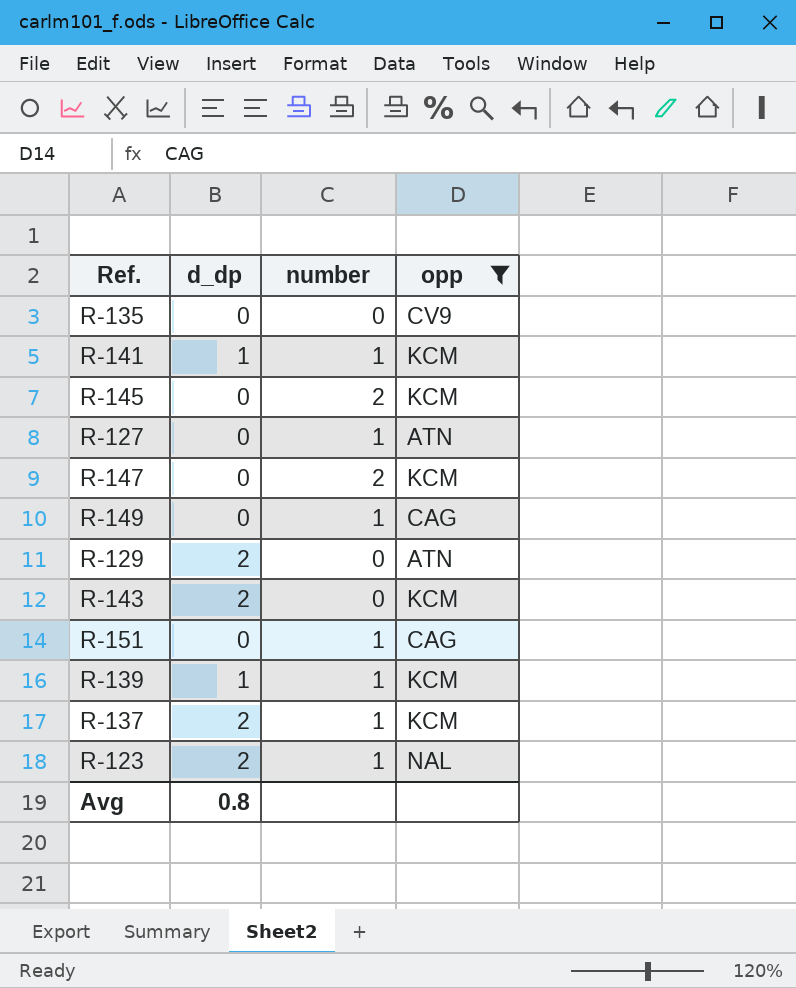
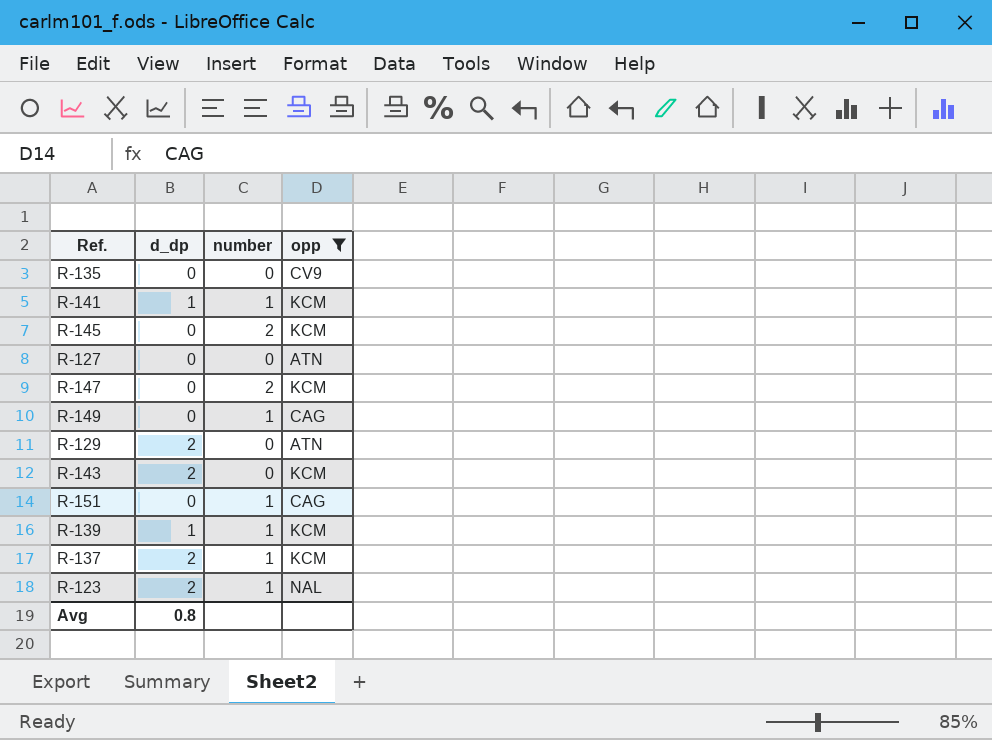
R-127 | number: 1 -> 0

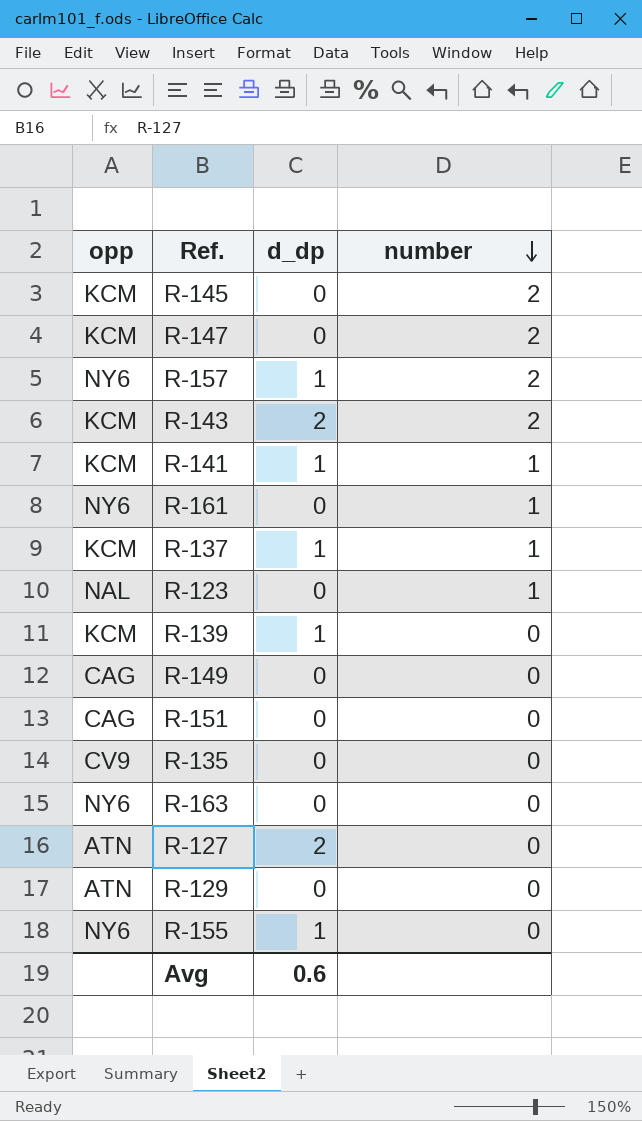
filter: opp != NY6 -> none
row order: none -> number descending
column opp | position: 4 -> 1
R-143 | number: 0 -> 2
R-137 | d_dp: 2 -> 1
R-123 | d_dp: 2 -> 0
R-139 | number: 1 -> 0
R-149 | number: 1 -> 0
R-151 | number: 1 -> 0
R-127 | d_dp: 0 -> 2
R-129 | d_dp: 2 -> 0
Avg | d_dp: 0.8 -> 0.6

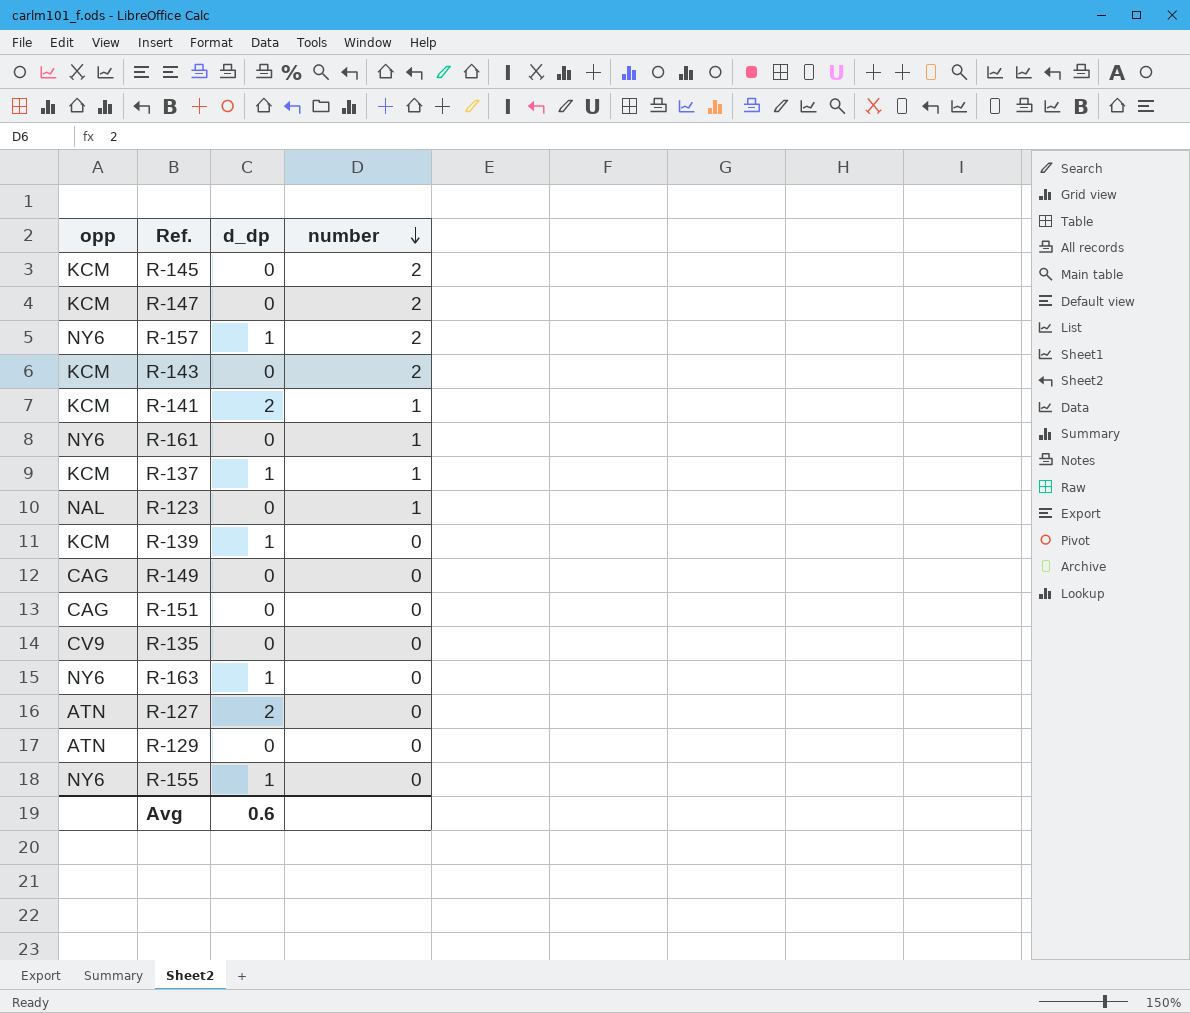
R-143 | d_dp: 2 -> 0
R-141 | d_dp: 1 -> 2
R-163 | d_dp: 0 -> 1

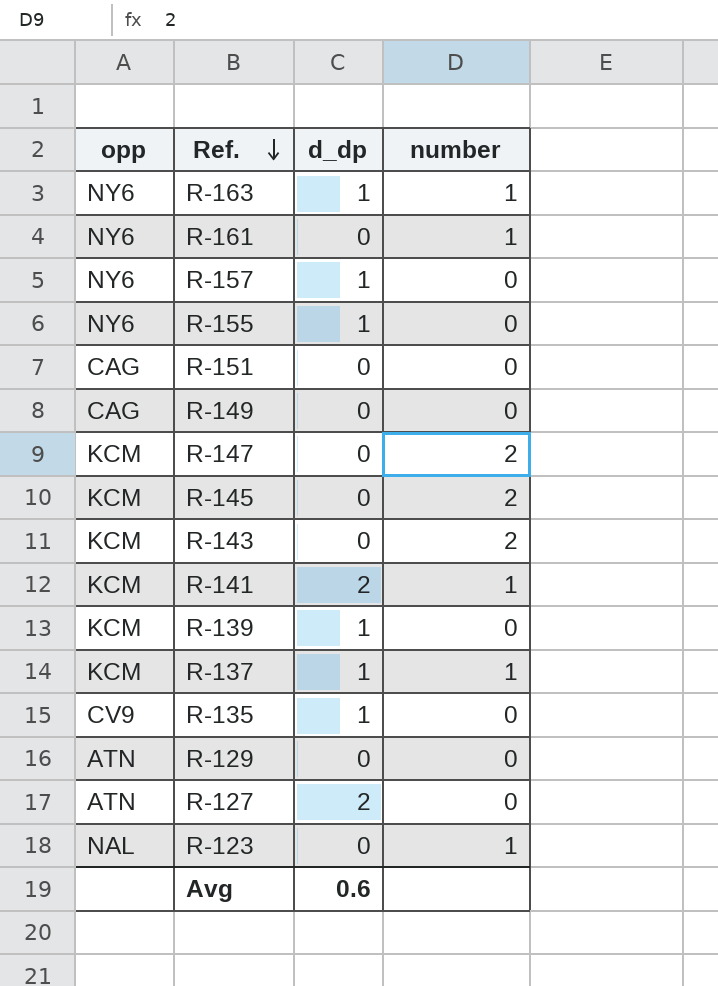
row order: number descending -> Ref. descending
R-163 | number: 0 -> 1
R-157 | number: 2 -> 0
R-135 | d_dp: 0 -> 1

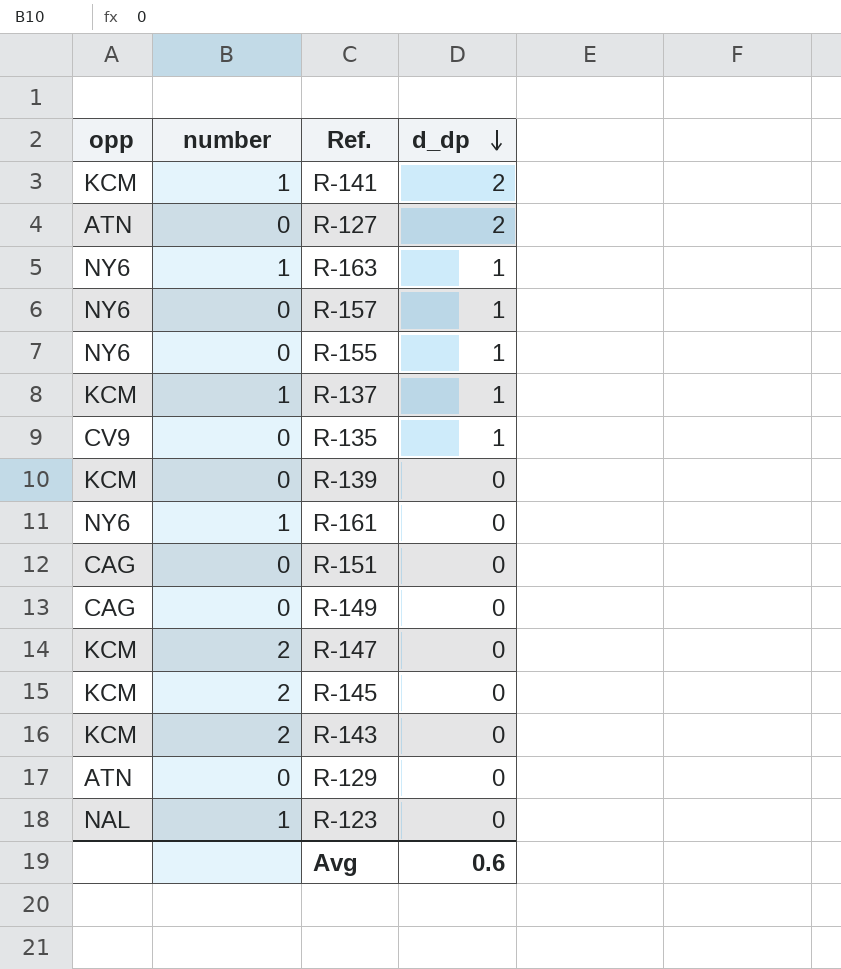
row order: Ref. descending -> d_dp descending
column number | position: 4 -> 2
R-139 | d_dp: 1 -> 0

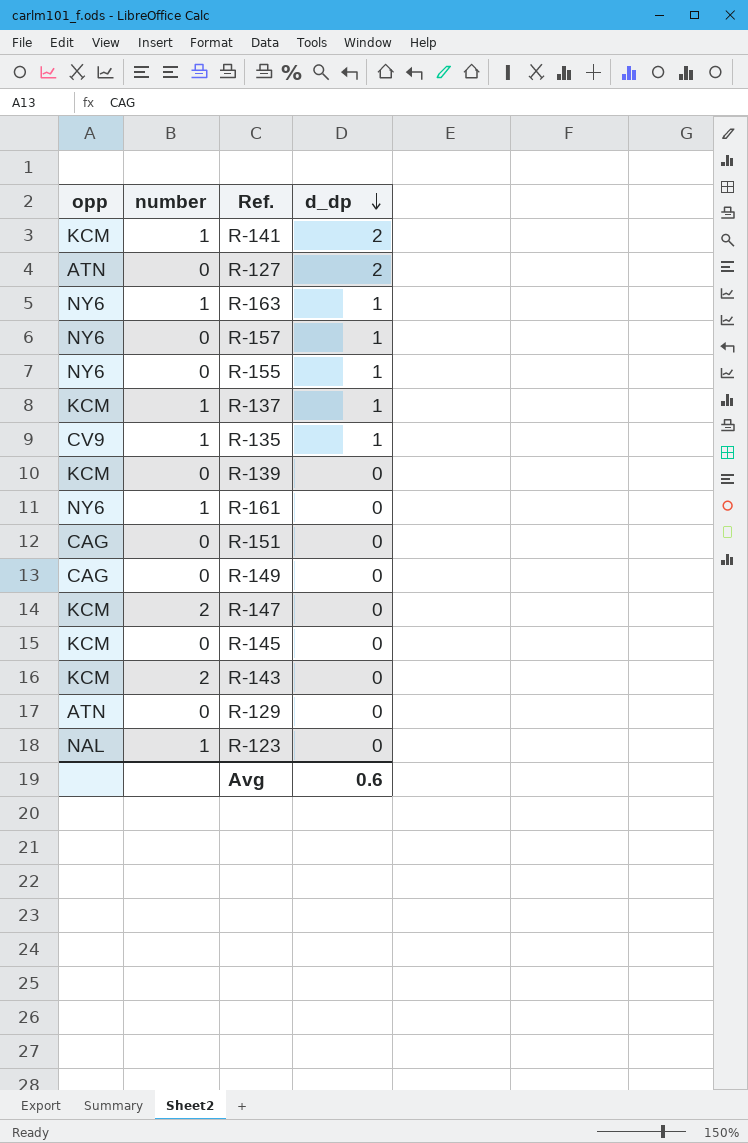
R-135 | number: 0 -> 1
R-145 | number: 2 -> 0

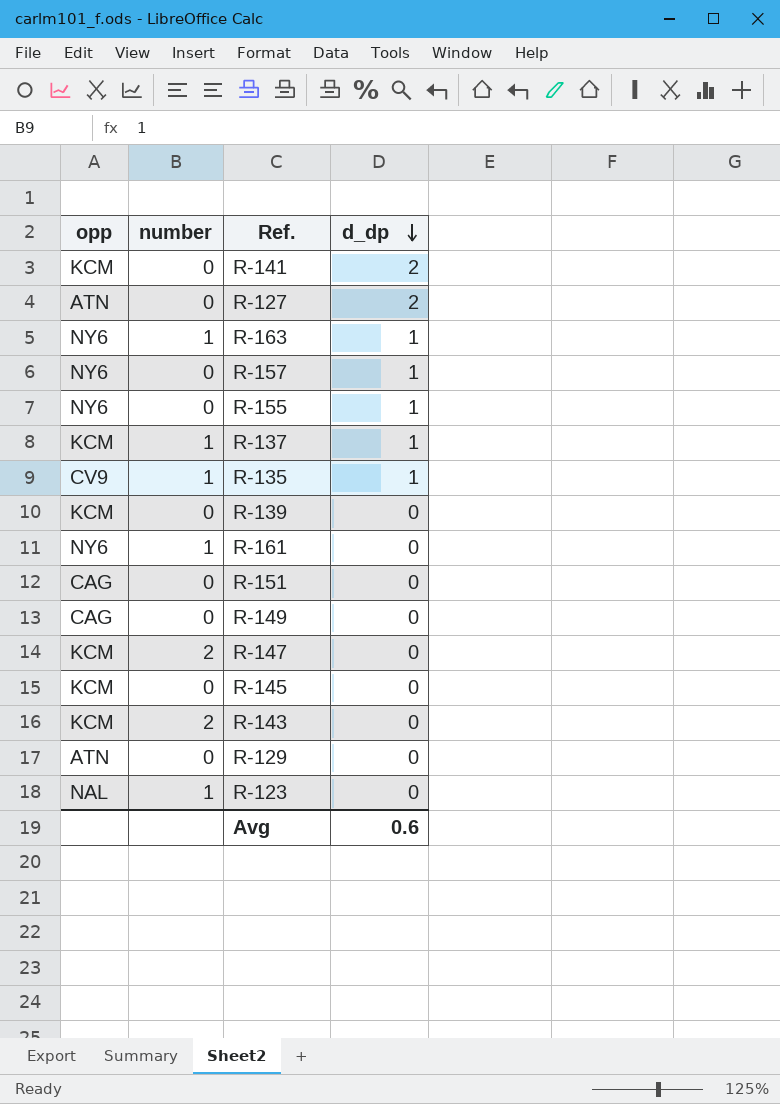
R-141 | number: 1 -> 0

